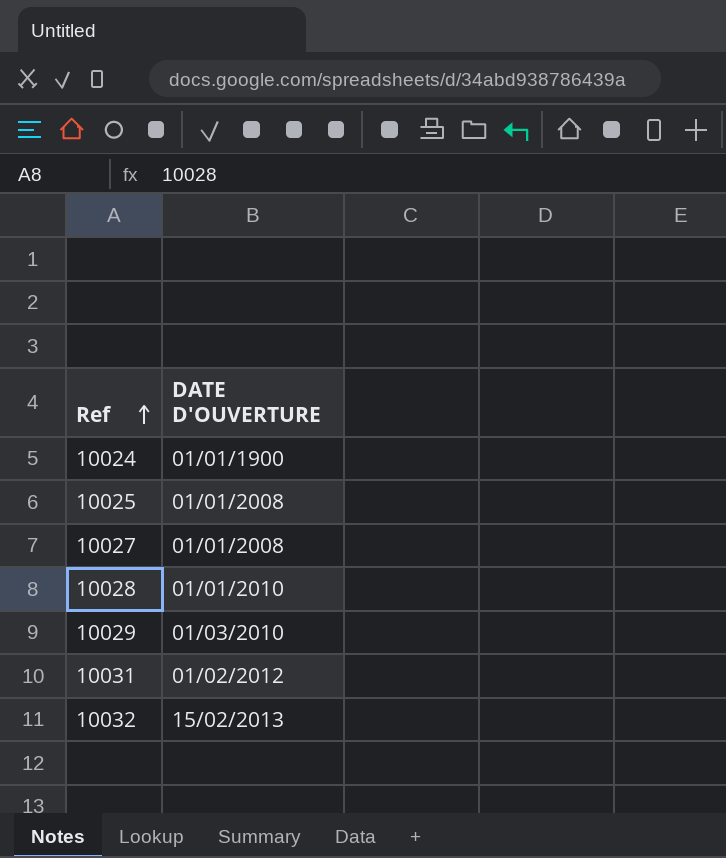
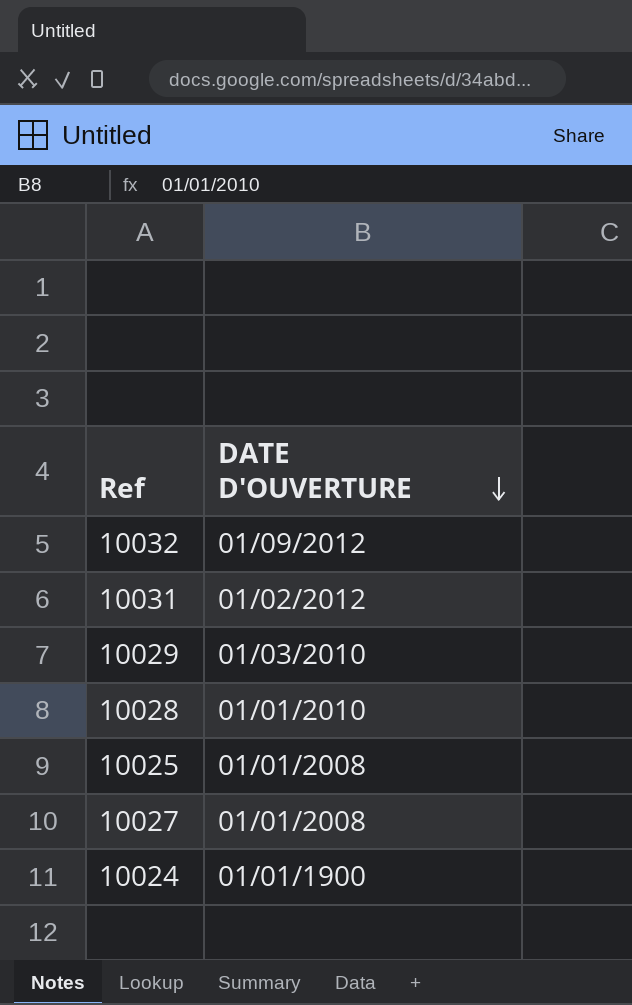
row order: Ref ascending -> DATE D'OUVERTURE descending
10032 | DATE D'OUVERTURE: 15/02/2013 -> 01/09/2012

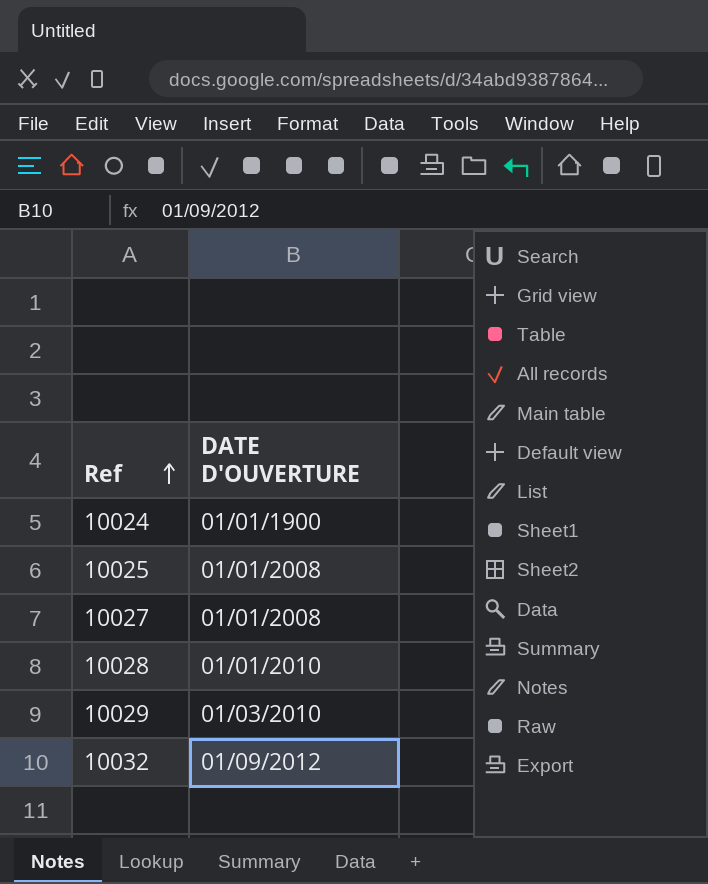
row order: DATE D'OUVERTURE descending -> Ref ascending
row 10031: 01/02/2012 -> none

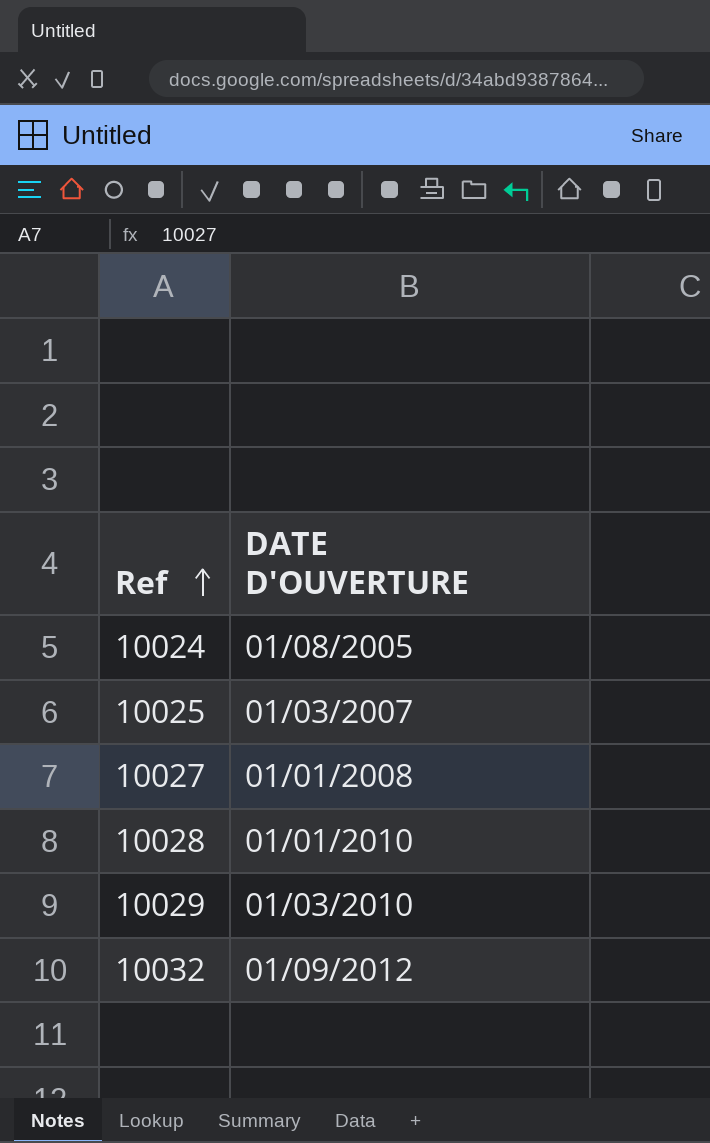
10024 | DATE D'OUVERTURE: 01/01/1900 -> 01/08/2005
10025 | DATE D'OUVERTURE: 01/01/2008 -> 01/03/2007

